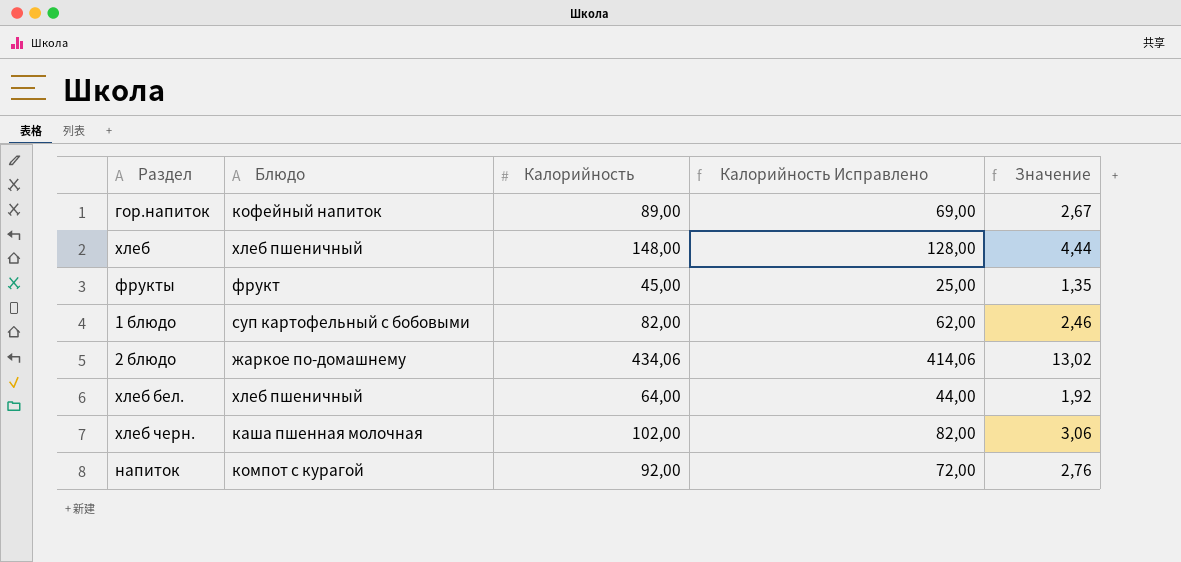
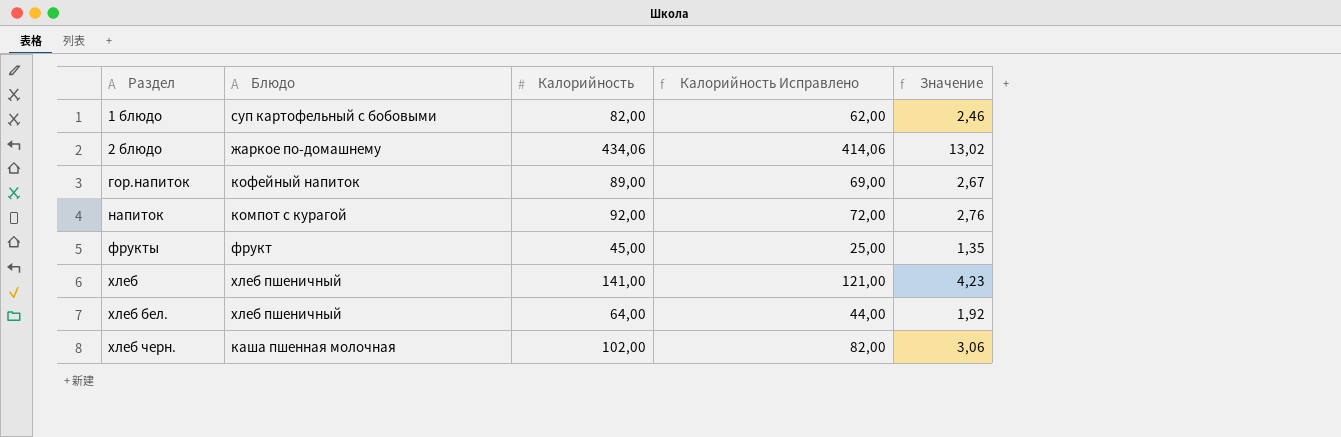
row order: none -> Раздел ascending
хлеб | Калорийность: 148,00 -> 141,00
хлеб | Калорийность Исправлено: 128,00 -> 121,00
хлеб | Значение: 4,44 -> 4,23

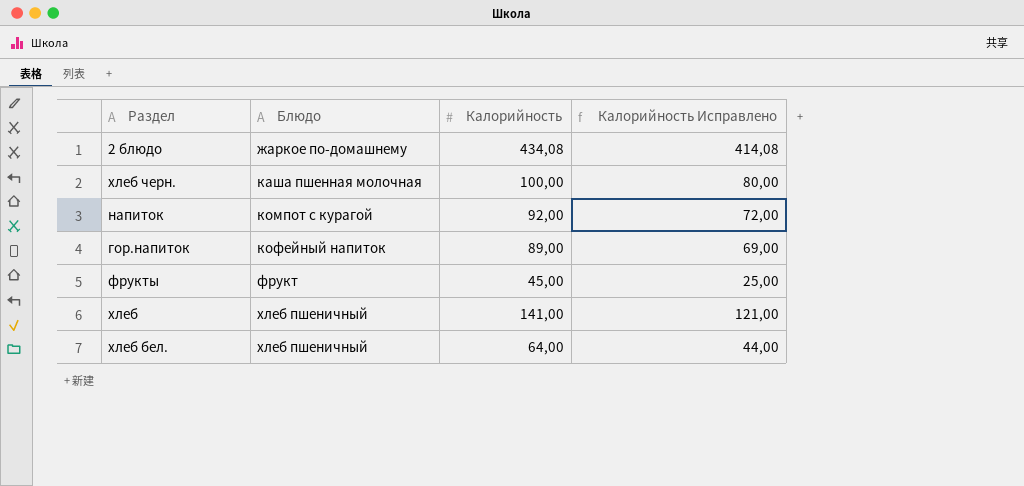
row order: Раздел ascending -> Блюдо ascending
column Значение | formula: [Калорийность] * 0,03 -> none
row 1 блюдо: суп картофельный с бобовыми | 82,00 | 62,00 | 2,46 -> none
2 блюдо | Калорийность: 434,06 -> 434,08
2 блюдо | Калорийность Исправлено: 414,06 -> 414,08
хлеб черн. | Калорийность: 102,00 -> 100,00
хлеб черн. | Калорийность Исправлено: 82,00 -> 80,00

